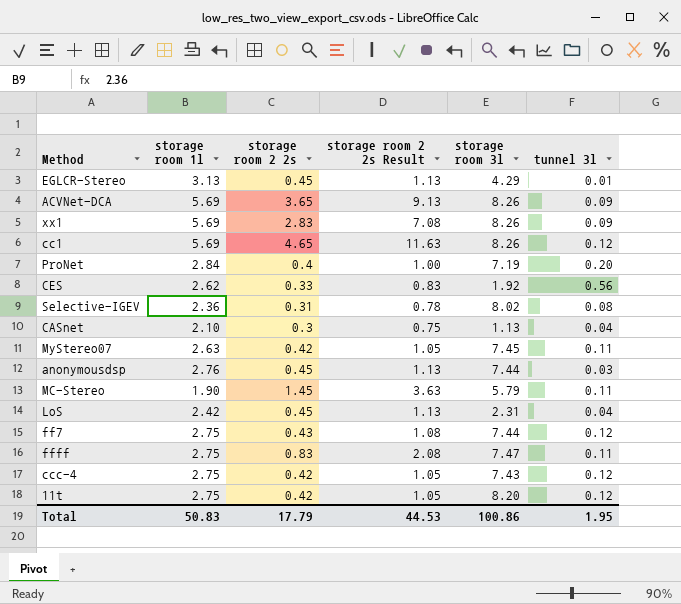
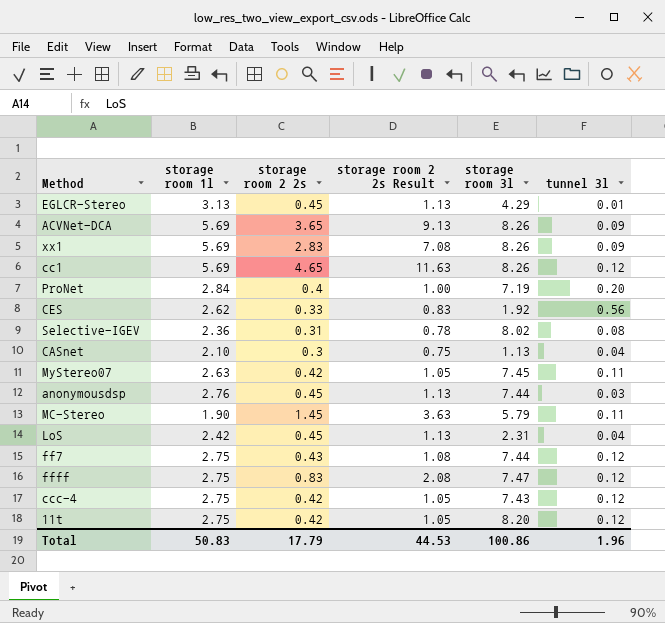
ffff | tunnel 3l: 0.11 -> 0.12
Total | tunnel 3l: 1.95 -> 1.96

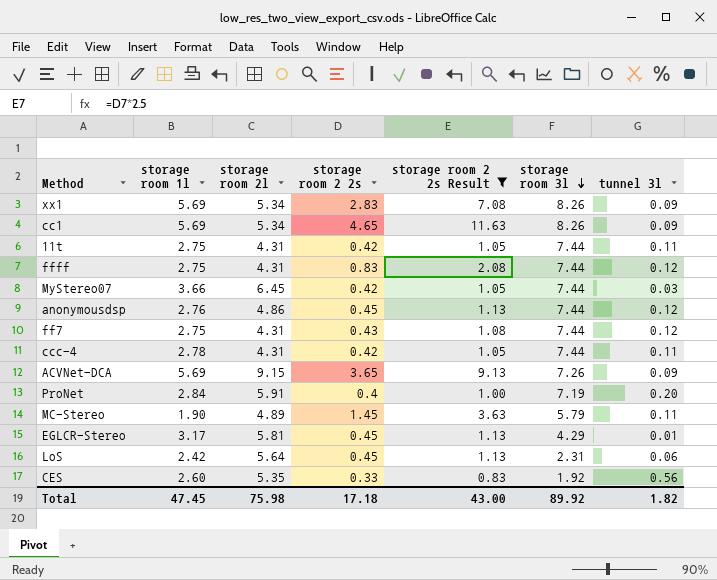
filter: none -> storage room 2 2s Result >= 0.83
row order: none -> storage room 3l descending
column storage room 2l | position: none -> 3
cc1 | tunnel 3l: 0.12 -> 0.09
11t | storage room 3l: 8.20 -> 7.44
11t | tunnel 3l: 0.12 -> 0.11
ffff | storage room 3l: 7.47 -> 7.44
MyStereo07 | storage room 1l: 2.63 -> 3.66
MyStereo07 | storage room 3l: 7.45 -> 7.44
MyStereo07 | tunnel 3l: 0.11 -> 0.03
anonymousdsp | tunnel 3l: 0.03 -> 0.12
ccc-4 | storage room 1l: 2.75 -> 2.78
ccc-4 | storage room 3l: 7.43 -> 7.44
ccc-4 | tunnel 3l: 0.12 -> 0.11
ACVNet-DCA | storage room 3l: 8.26 -> 7.26
EGLCR-Stereo | storage room 1l: 3.13 -> 3.17
LoS | tunnel 3l: 0.04 -> 0.06
CES | storage room 1l: 2.62 -> 2.60
Total | storage room 1l: 50.83 -> 47.45
Total | storage room 2 2s: 17.79 -> 17.18
Total | storage room 2 2s Result: 44.53 -> 43.00
Total | storage room 3l: 100.86 -> 89.92
Total | tunnel 3l: 1.96 -> 1.82

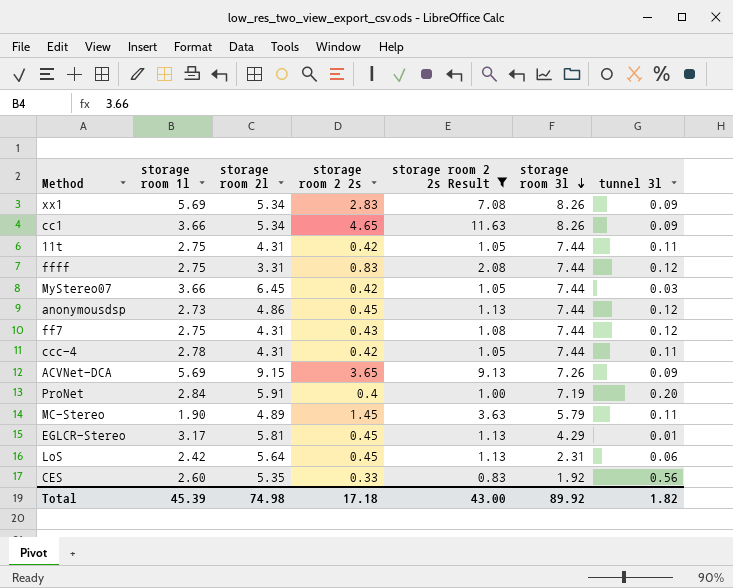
cc1 | storage room 1l: 5.69 -> 3.66
ffff | storage room 2l: 4.31 -> 3.31
anonymousdsp | storage room 1l: 2.76 -> 2.73
Total | storage room 1l: 47.45 -> 45.39
Total | storage room 2l: 75.98 -> 74.98

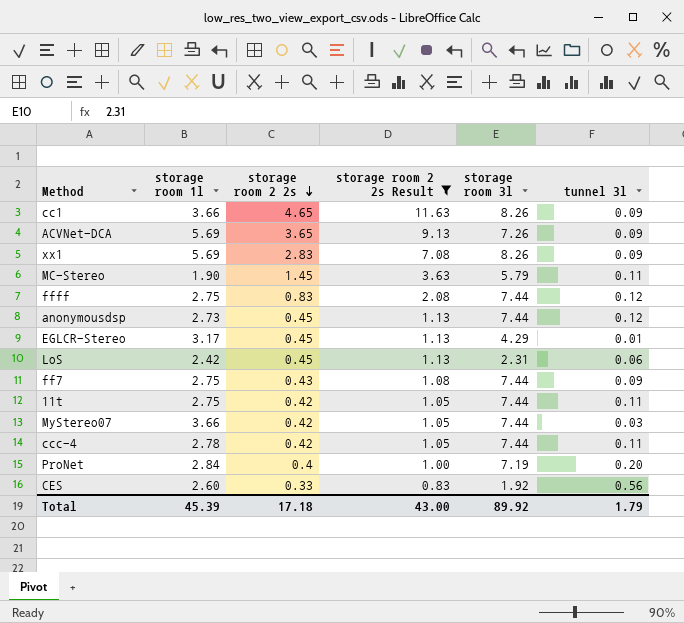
row order: storage room 3l descending -> storage room 2 2s descending
column storage room 2l | position: 3 -> none
ff7 | tunnel 3l: 0.12 -> 0.09
Total | tunnel 3l: 1.82 -> 1.79

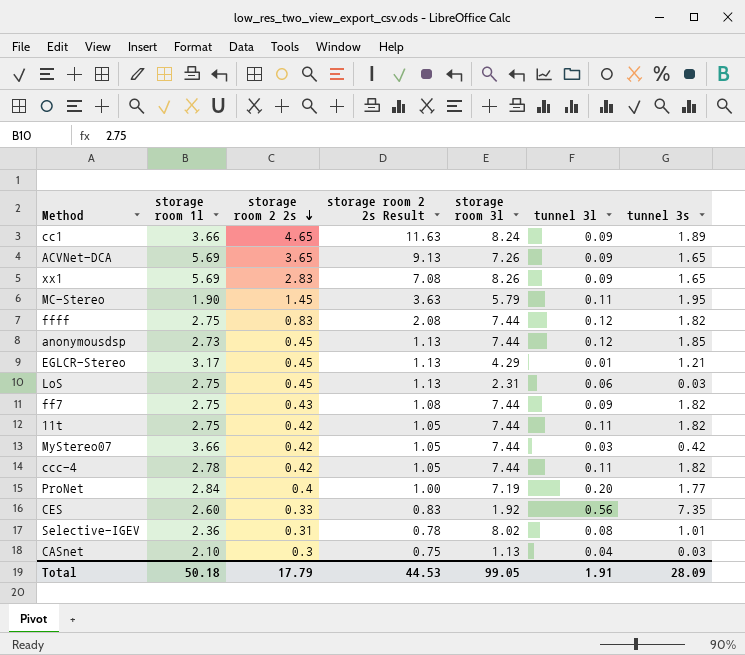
filter: storage room 2 2s Result >= 0.83 -> none
column tunnel 3s | position: none -> 7
cc1 | storage room 3l: 8.26 -> 8.24
LoS | storage room 1l: 2.42 -> 2.75
Total | storage room 1l: 45.39 -> 50.18
Total | storage room 2 2s: 17.18 -> 17.79
Total | storage room 2 2s Result: 43.00 -> 44.53
Total | storage room 3l: 89.92 -> 99.05
Total | tunnel 3l: 1.79 -> 1.91

